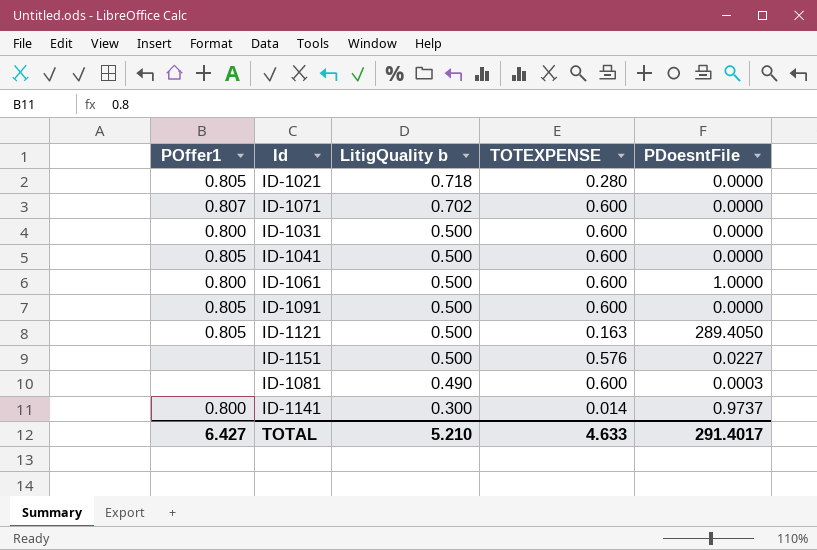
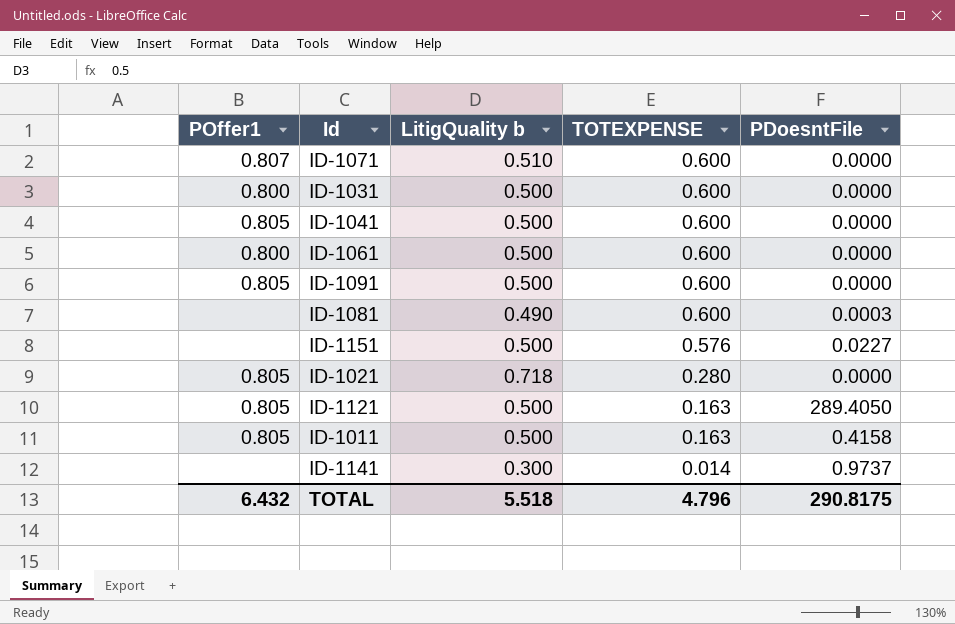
row order: LitigQuality b descending -> TOTEXPENSE descending
ID-1071 | LitigQuality b: 0.702 -> 0.510
ID-1061 | PDoesntFile: 1.0000 -> 0.0000
row ID-1011: none -> 0.805 | 0.500 | 0.163 | 0.4158
ID-1141 | POffer1: 0.800 -> none
TOTAL | POffer1: 6.427 -> 6.432
TOTAL | LitigQuality b: 5.210 -> 5.518
TOTAL | TOTEXPENSE: 4.633 -> 4.796
TOTAL | PDoesntFile: 291.4017 -> 290.8175

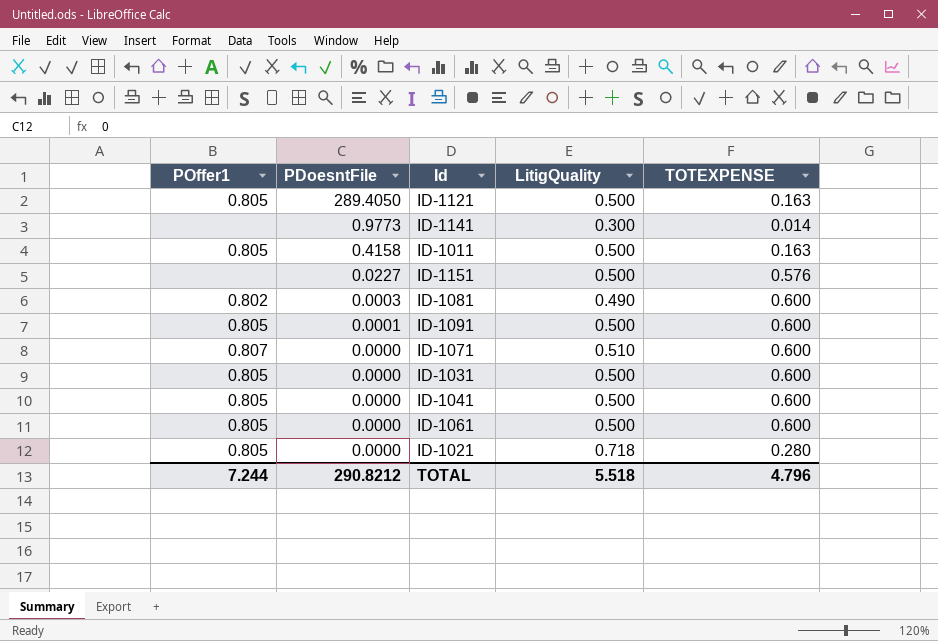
row order: TOTEXPENSE descending -> PDoesntFile descending
column PDoesntFile | position: 5 -> 2
column name: LitigQuality b -> LitigQuality
ID-1141 | PDoesntFile: 0.9737 -> 0.9773
ID-1081 | POffer1: none -> 0.802
ID-1091 | PDoesntFile: 0.0000 -> 0.0001
ID-1031 | POffer1: 0.800 -> 0.805
ID-1061 | POffer1: 0.800 -> 0.805
TOTAL | POffer1: 6.432 -> 7.244
TOTAL | PDoesntFile: 290.8175 -> 290.8212

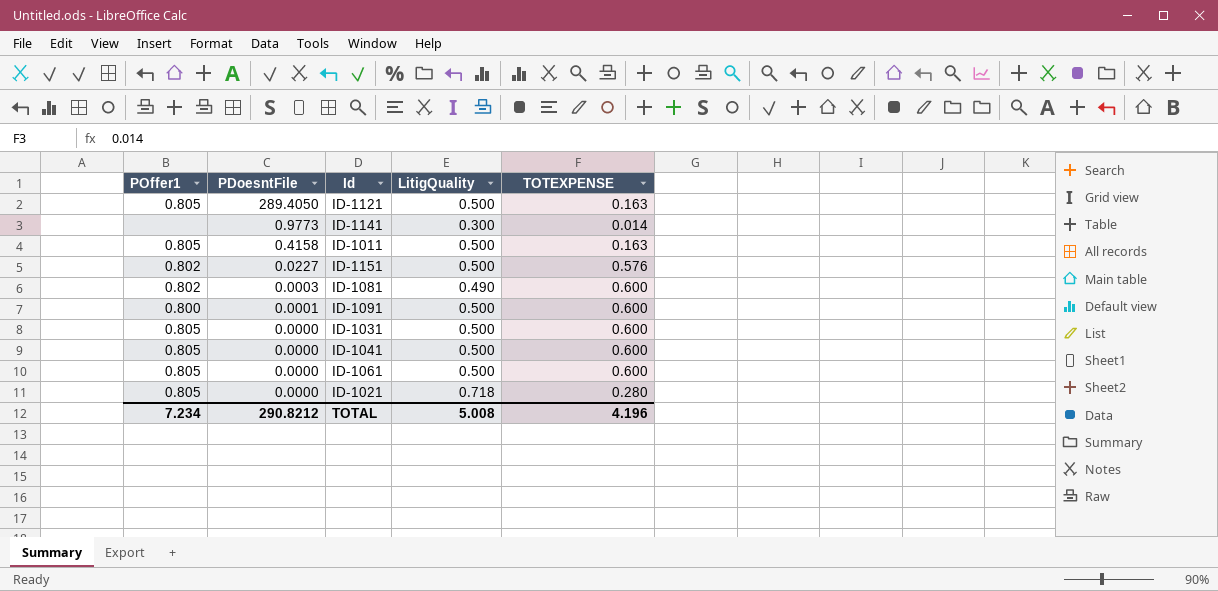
row ID-1071: 0.807 | 0.0000 | 0.510 | 0.600 -> none
ID-1151 | POffer1: none -> 0.802
ID-1091 | POffer1: 0.805 -> 0.800
TOTAL | POffer1: 7.244 -> 7.234
TOTAL | LitigQuality: 5.518 -> 5.008
TOTAL | TOTEXPENSE: 4.796 -> 4.196

